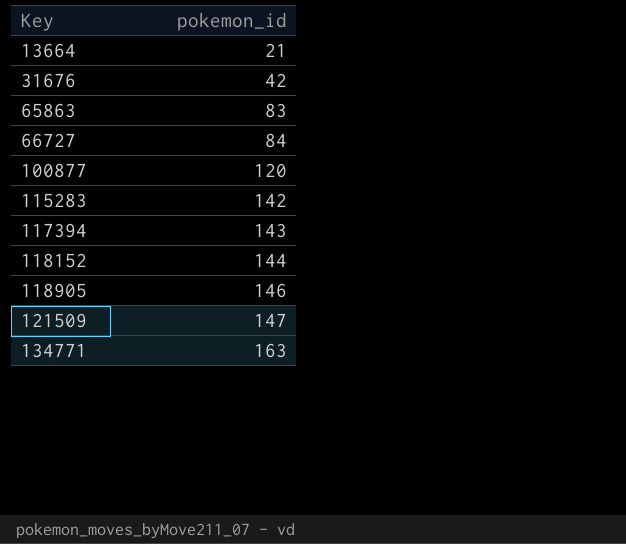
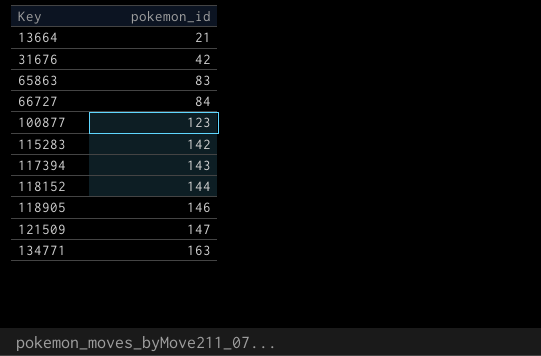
100877 | pokemon_id: 120 -> 123

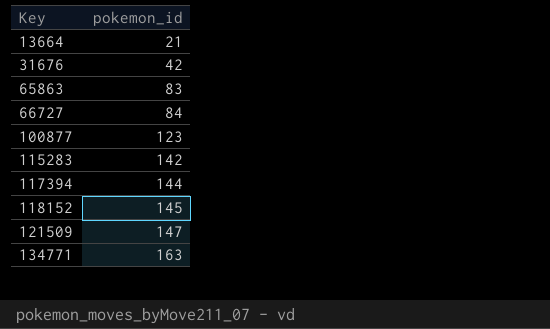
row 118905: 146 -> none
117394 | pokemon_id: 143 -> 144
118152 | pokemon_id: 144 -> 145

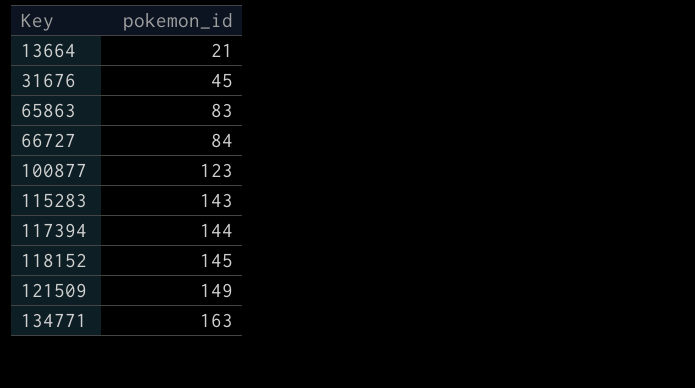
31676 | pokemon_id: 42 -> 45
115283 | pokemon_id: 142 -> 143
121509 | pokemon_id: 147 -> 149

